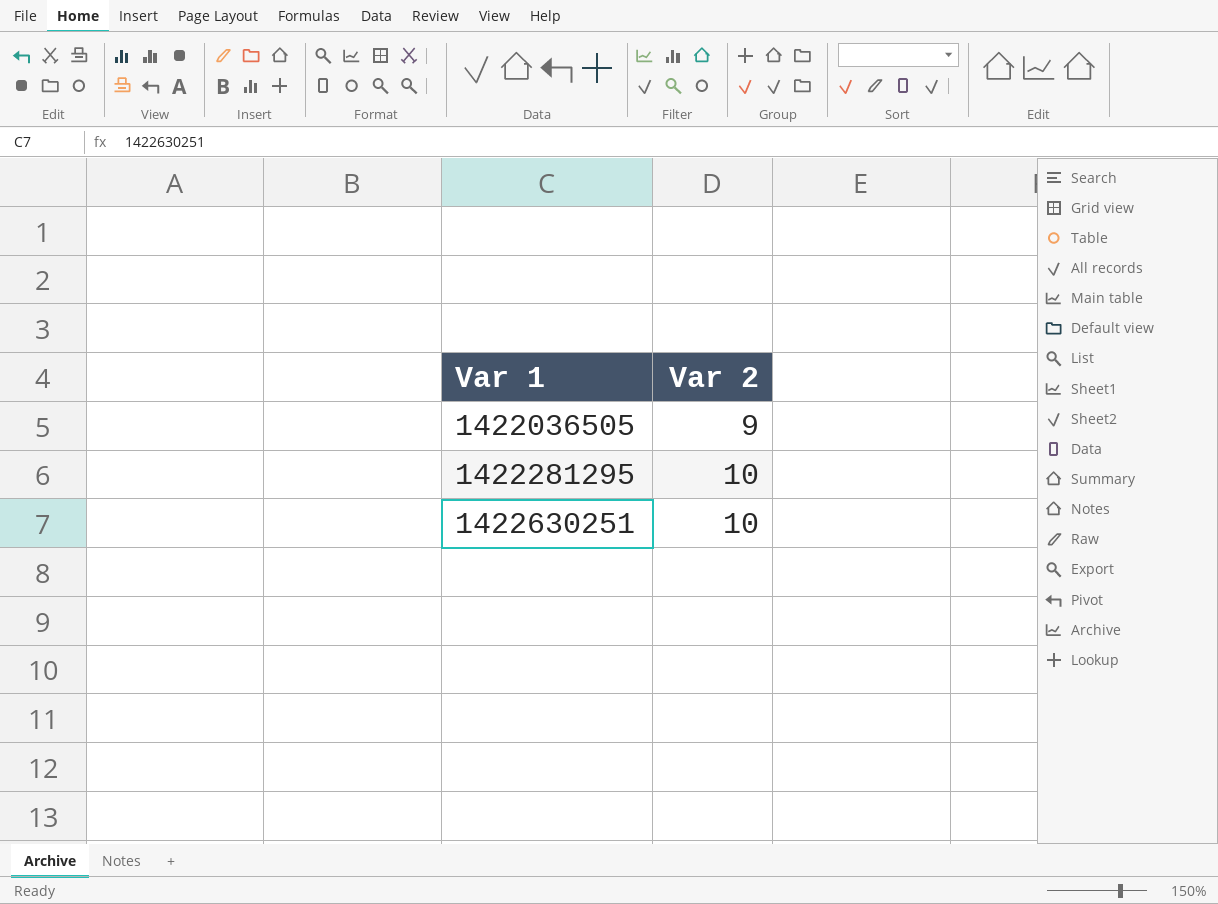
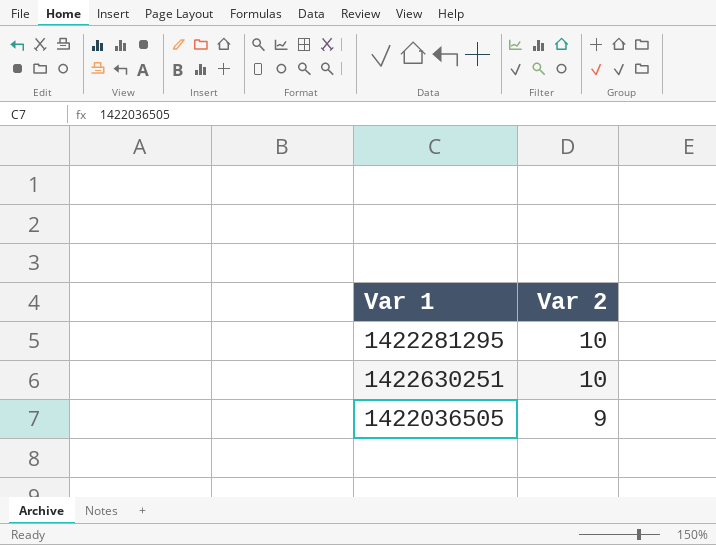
row order: Var 1 ascending -> Var 2 descending

